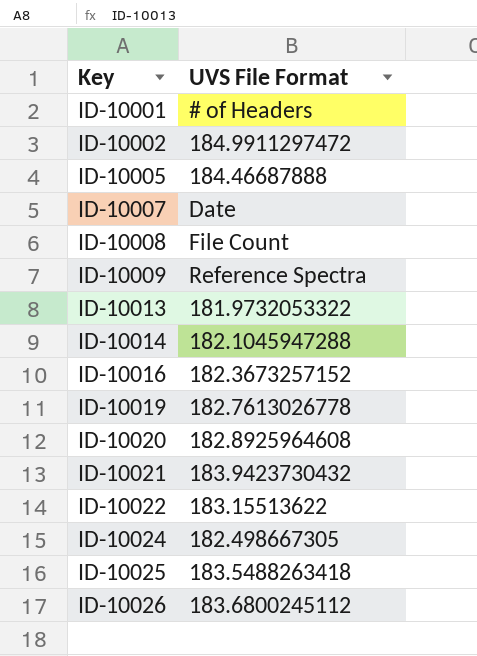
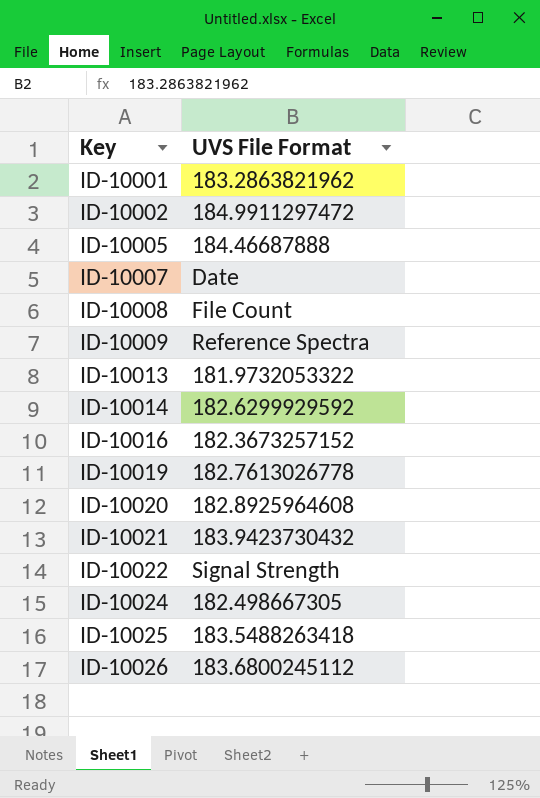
ID-10001 | UVS File Format: # of Headers -> 183.2863821962
ID-10014 | UVS File Format: 182.1045947288 -> 182.6299929592
ID-10022 | UVS File Format: 183.15513622 -> Signal Strength

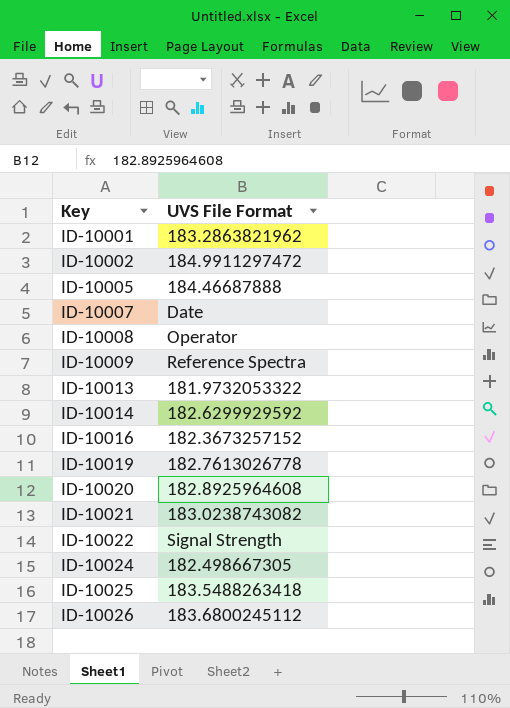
ID-10008 | UVS File Format: File Count -> Operator
ID-10021 | UVS File Format: 183.9423730432 -> 183.0238743082

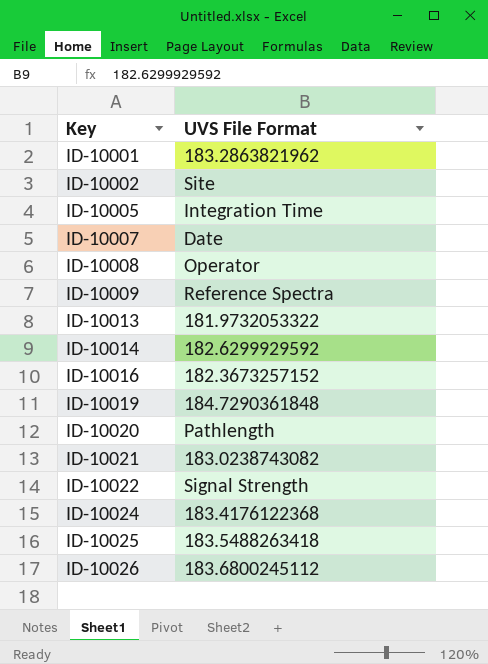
ID-10002 | UVS File Format: 184.9911297472 -> Site
ID-10005 | UVS File Format: 184.46687888 -> Integration Time
ID-10019 | UVS File Format: 182.7613026778 -> 184.7290361848
ID-10020 | UVS File Format: 182.8925964608 -> Pathlength
ID-10024 | UVS File Format: 182.498667305 -> 183.4176122368

